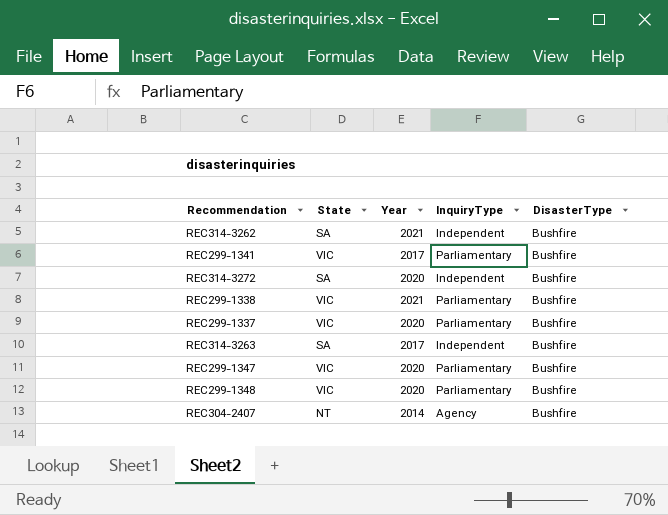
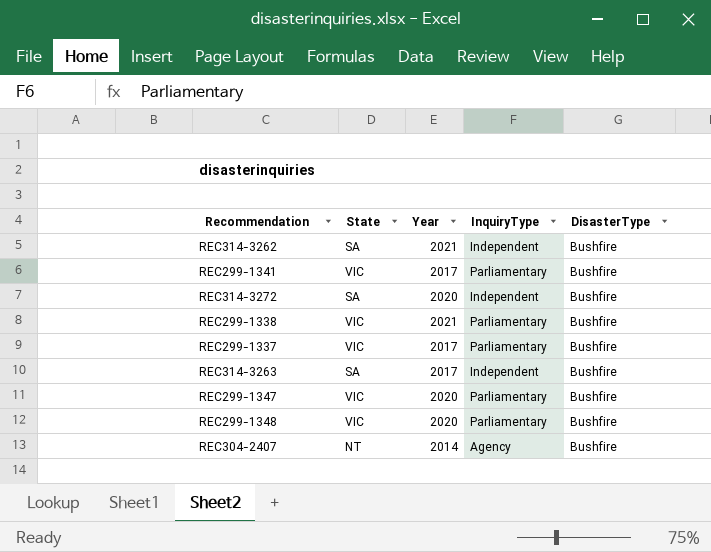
REC299-1337 | Year: 2020 -> 2017

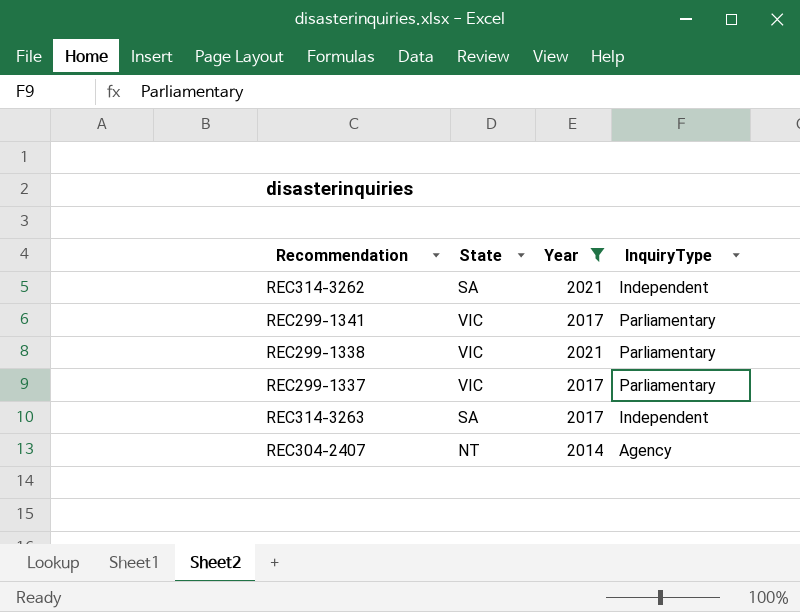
filter: none -> Year != 2020
column DisasterType | position: 5 -> none

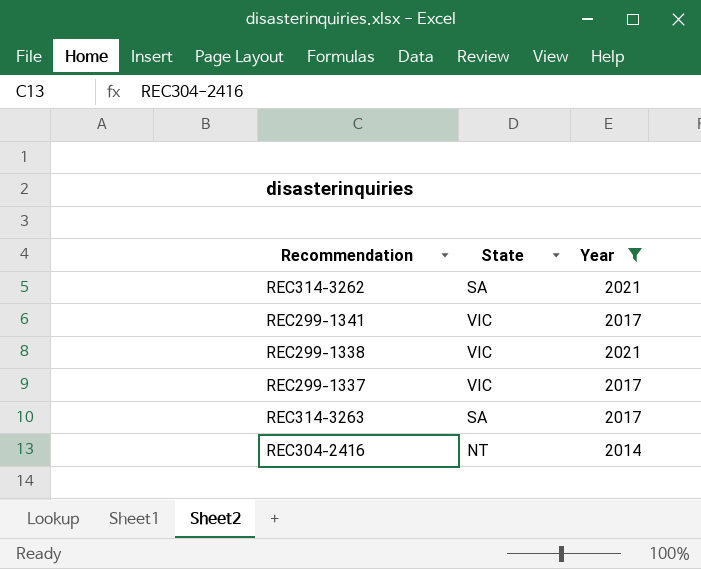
column InquiryType | position: 4 -> none
row REC304-2407: NT | 2014 | Agency -> none
row REC304-2416: none -> NT | 2014

